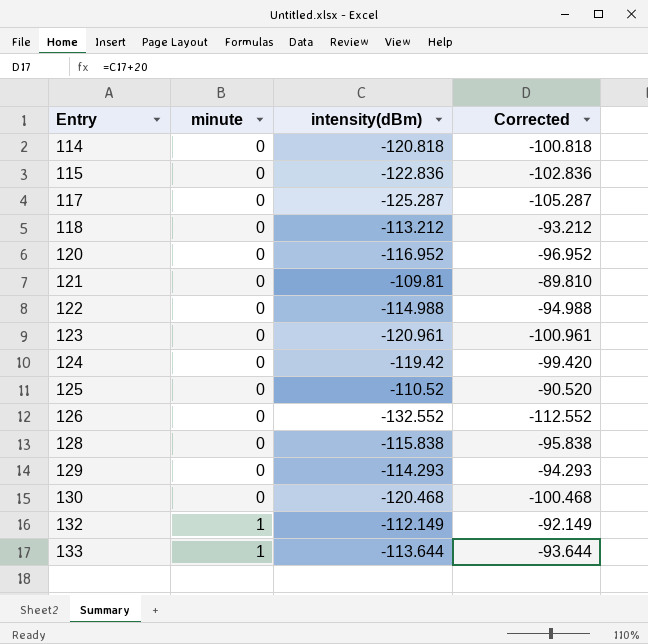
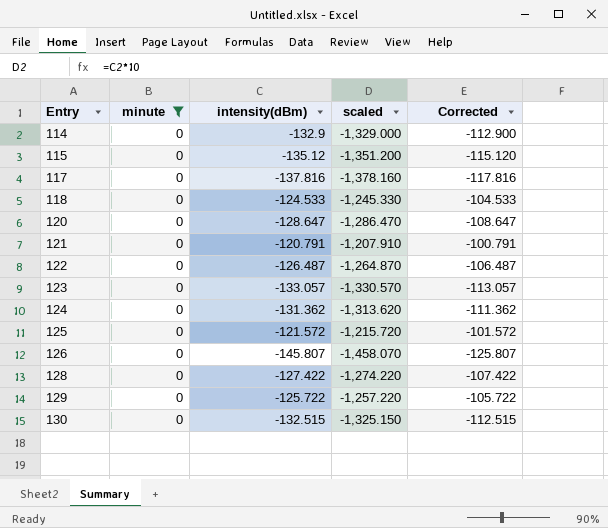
filter: none -> minute = 0
column scaled | formula: none -> [intensity(dBm)] * 10
114 | intensity(dBm): -120.818 -> -132.9
114 | Corrected: -100.818 -> -112.900
115 | intensity(dBm): -122.836 -> -135.12
115 | Corrected: -102.836 -> -115.120
117 | intensity(dBm): -125.287 -> -137.816
117 | Corrected: -105.287 -> -117.816
118 | intensity(dBm): -113.212 -> -124.533
118 | Corrected: -93.212 -> -104.533
120 | intensity(dBm): -116.952 -> -128.647
120 | Corrected: -96.952 -> -108.647
121 | intensity(dBm): -109.81 -> -120.791
121 | Corrected: -89.810 -> -100.791
122 | intensity(dBm): -114.988 -> -126.487
122 | Corrected: -94.988 -> -106.487
123 | intensity(dBm): -120.961 -> -133.057
123 | Corrected: -100.961 -> -113.057
124 | intensity(dBm): -119.42 -> -131.362
124 | Corrected: -99.420 -> -111.362
125 | intensity(dBm): -110.52 -> -121.572
125 | Corrected: -90.520 -> -101.572
126 | intensity(dBm): -132.552 -> -145.807
126 | Corrected: -112.552 -> -125.807
128 | intensity(dBm): -115.838 -> -127.422
128 | Corrected: -95.838 -> -107.422
129 | intensity(dBm): -114.293 -> -125.722
129 | Corrected: -94.293 -> -105.722
130 | intensity(dBm): -120.468 -> -132.515
130 | Corrected: -100.468 -> -112.515

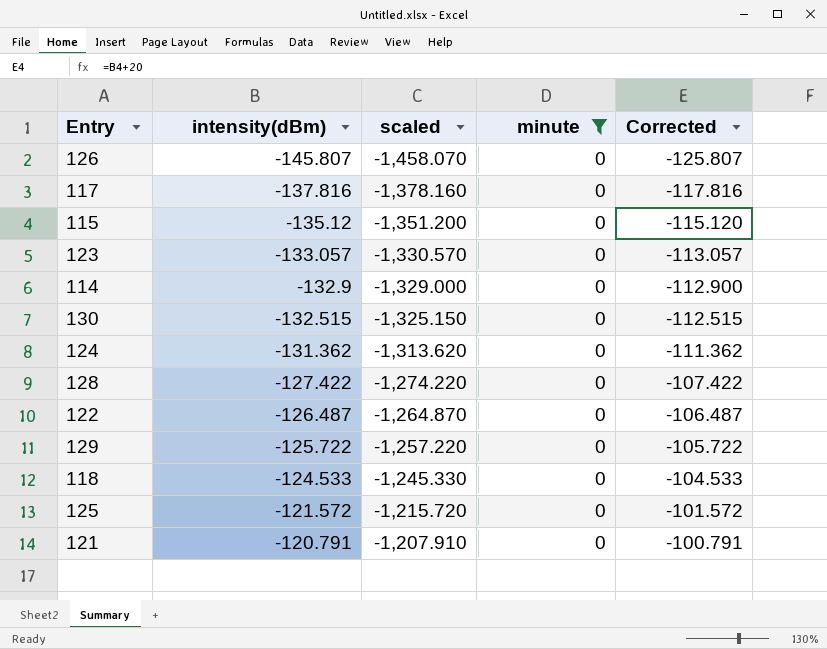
row order: Entry ascending -> intensity(dBm) ascending
column minute | position: 2 -> 4
row 120: 0 | -128.647 | -1,286.470 | -108.647 -> none

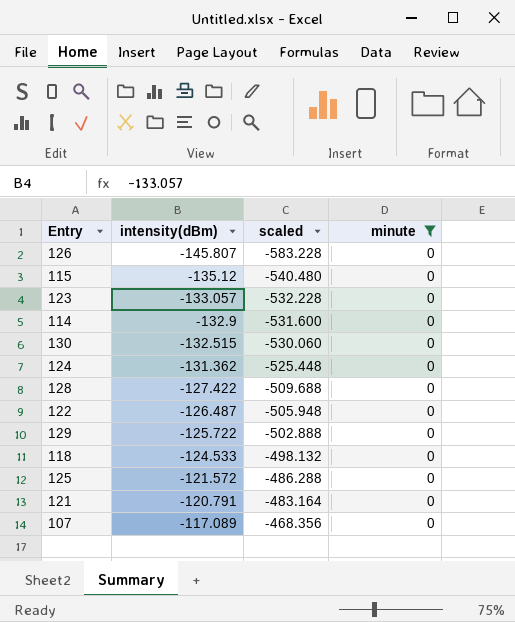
column Corrected | formula: [intensity(dBm)] + 20 -> none
column scaled | formula: [intensity(dBm)] * 10 -> [intensity(dBm)] * 4
row 117: -137.816 | -1,378.160 | 0 | -117.816 -> none
row 107: none -> -117.089 | -468.356 | 0

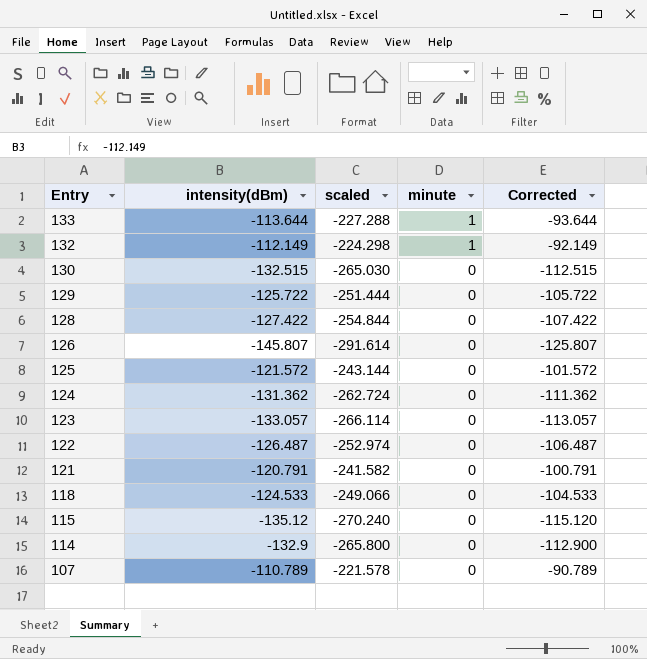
filter: minute = 0 -> none
row order: intensity(dBm) ascending -> Entry descending
column scaled | formula: [intensity(dBm)] * 4 -> [intensity(dBm)] * 2
column Corrected | formula: none -> [intensity(dBm)] + 20
107 | intensity(dBm): -117.089 -> -110.789

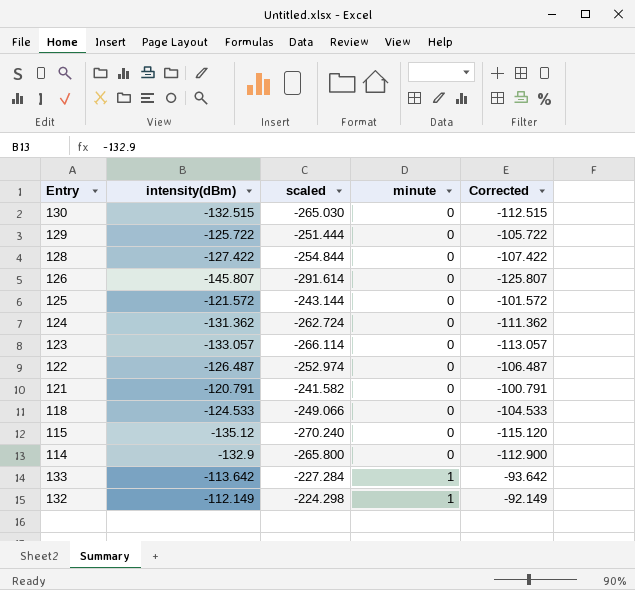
row order: Entry descending -> minute ascending
row 107: -110.789 | -221.578 | 0 | -90.789 -> none
133 | intensity(dBm): -113.644 -> -113.642
133 | scaled: -227.288 -> -227.284
133 | Corrected: -93.644 -> -93.642

